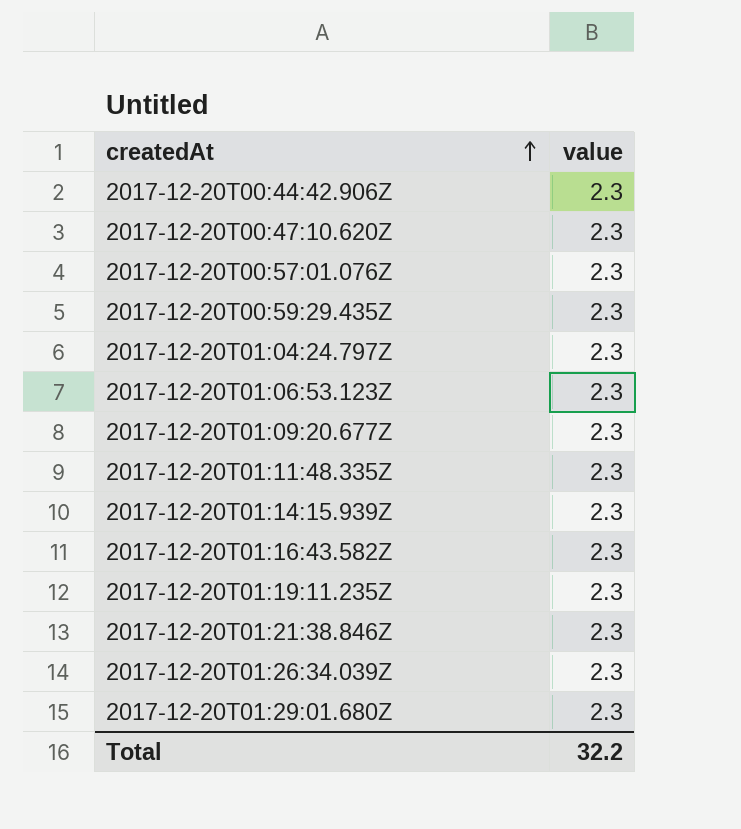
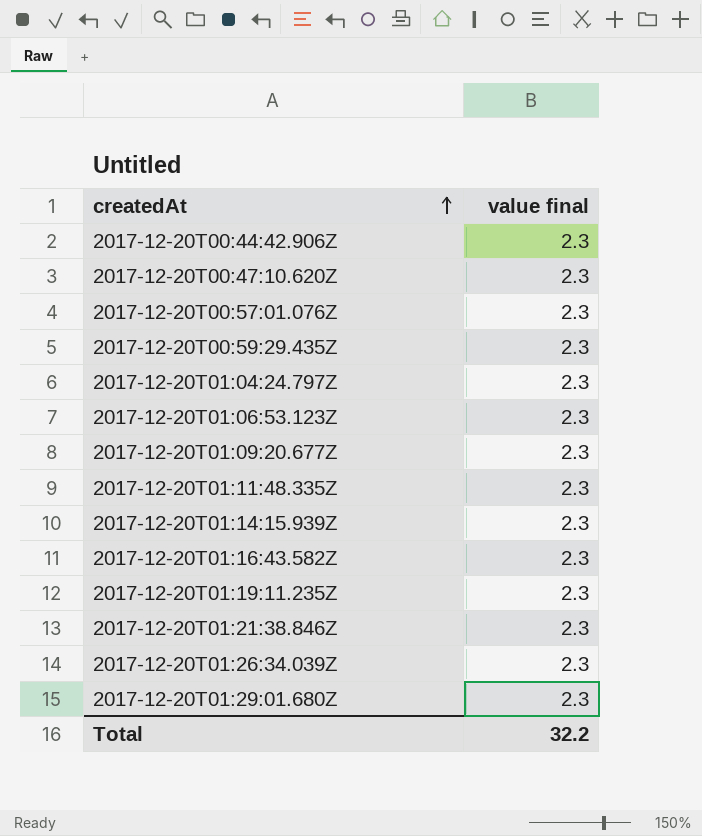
column name: value -> value final

